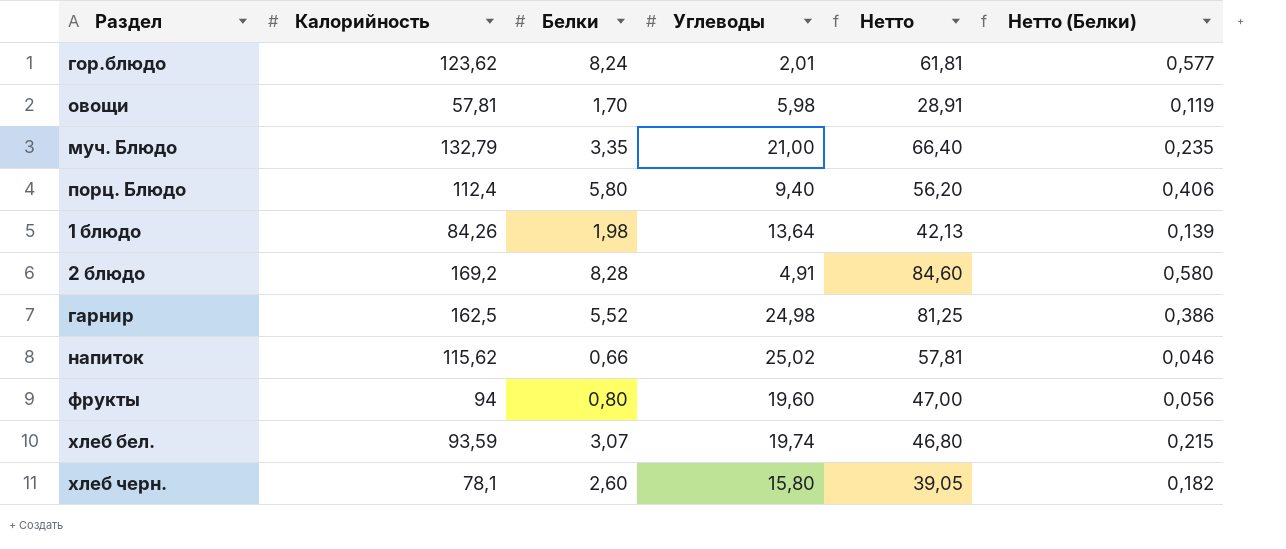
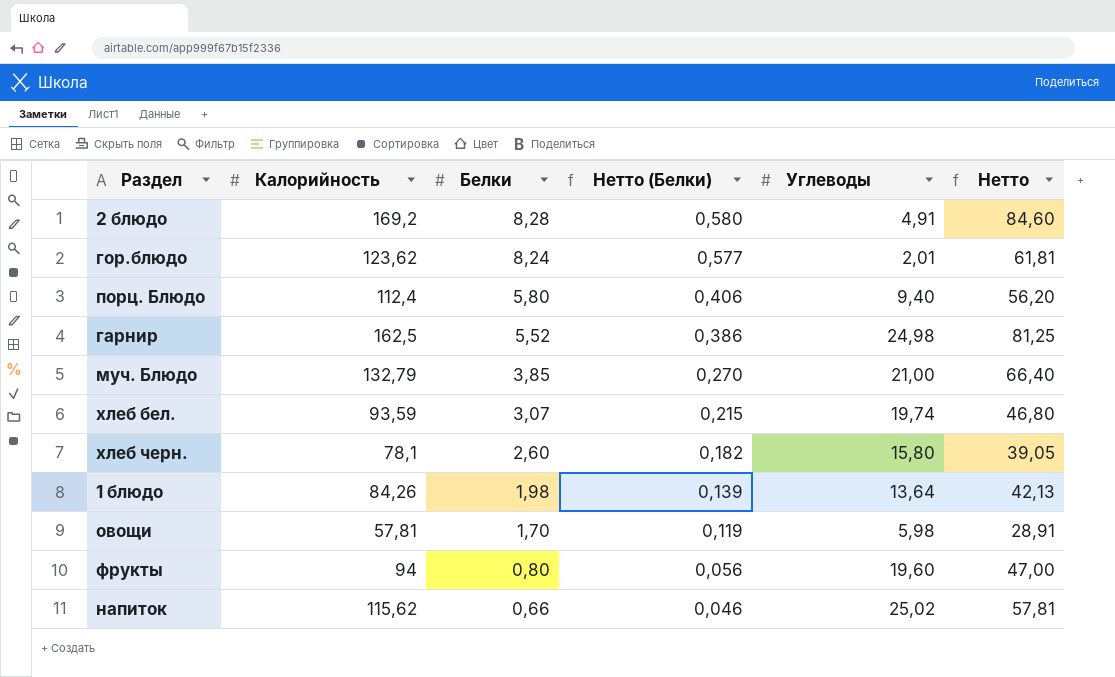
row order: none -> Белки descending
column Нетто (Белки) | position: 6 -> 4
муч. Блюдо | Белки: 3,35 -> 3,85
муч. Блюдо | Нетто (Белки): 0,235 -> 0,270

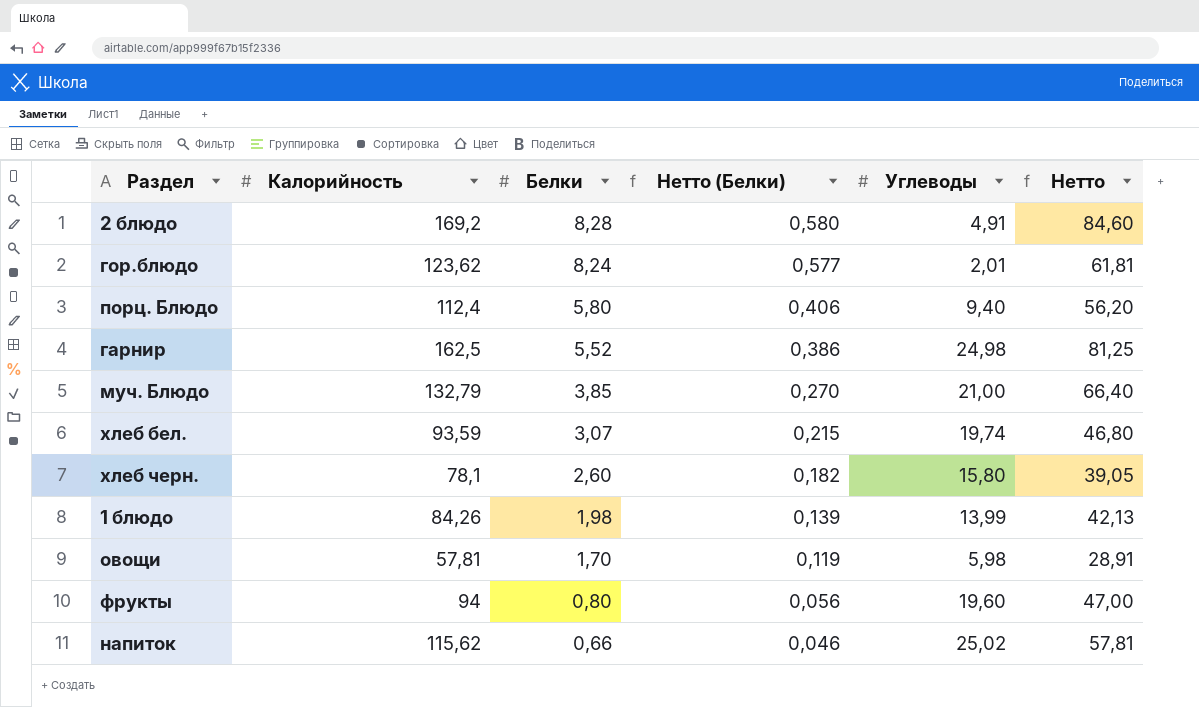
1 блюдо | Углеводы: 13,64 -> 13,99

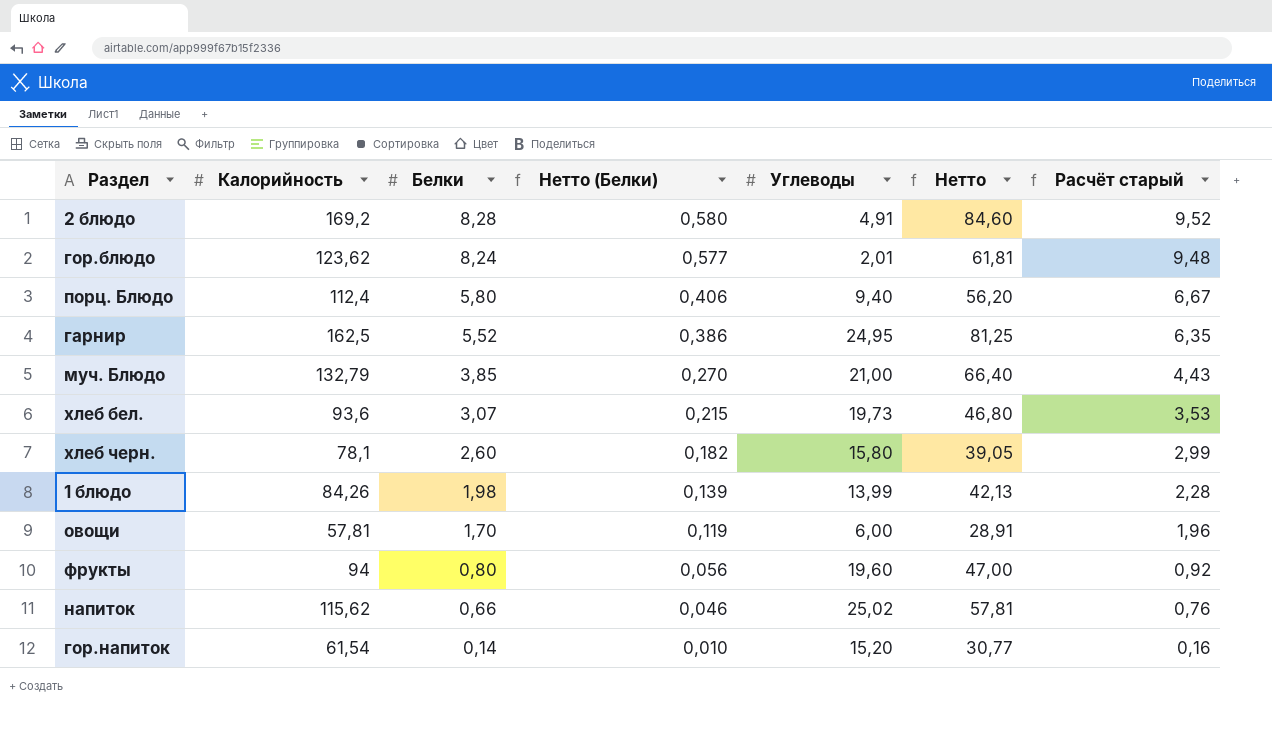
column Расчёт старый | formula: none -> [Белки] * 1,15
гарнир | Углеводы: 24,98 -> 24,95
хлеб бел. | Калорийность: 93,59 -> 93,6
хлеб бел. | Углеводы: 19,74 -> 19,73
овощи | Углеводы: 5,98 -> 6,00
row гор.напиток: none -> 61,54 | 0,14 | 0,010 | 15,20 | 30,77 | 0,16

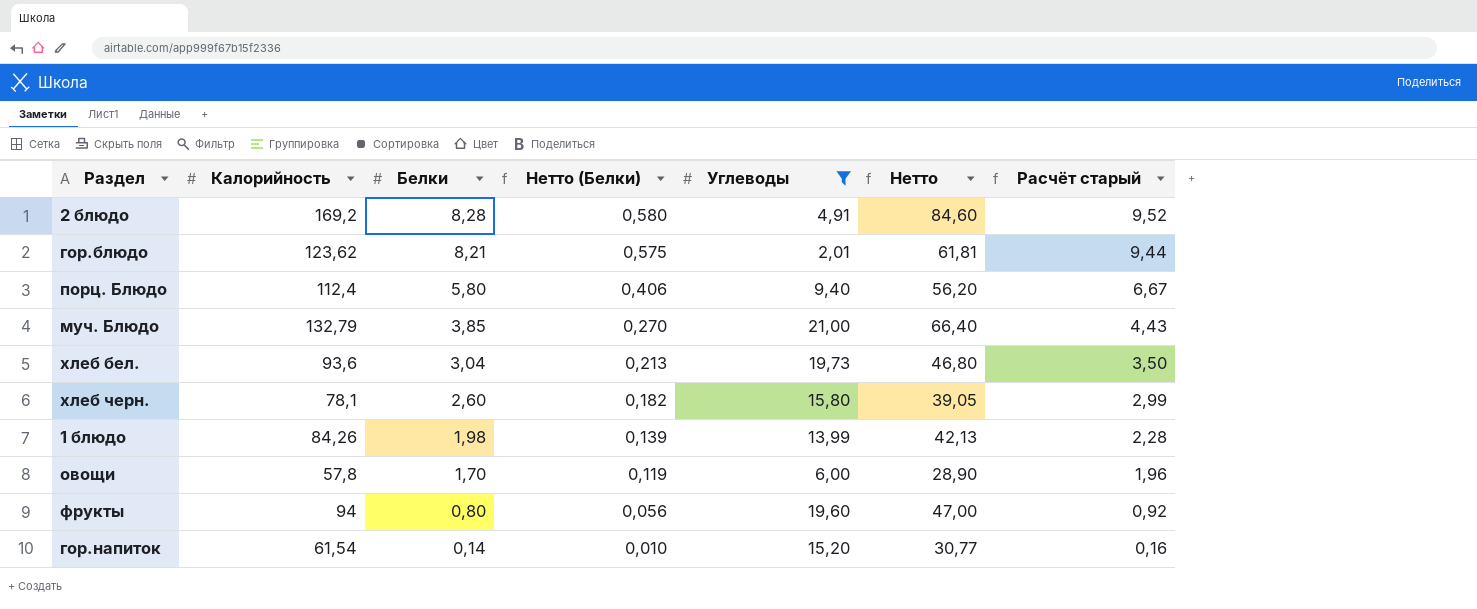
filter: none -> Углеводы <= 21,00
гор.блюдо | Белки: 8,24 -> 8,21
гор.блюдо | Нетто (Белки): 0,577 -> 0,575
гор.блюдо | Расчёт старый: 9,48 -> 9,44
хлеб бел. | Белки: 3,07 -> 3,04
хлеб бел. | Нетто (Белки): 0,215 -> 0,213
хлеб бел. | Расчёт старый: 3,53 -> 3,50
овощи | Калорийность: 57,81 -> 57,8
овощи | Нетто: 28,91 -> 28,90

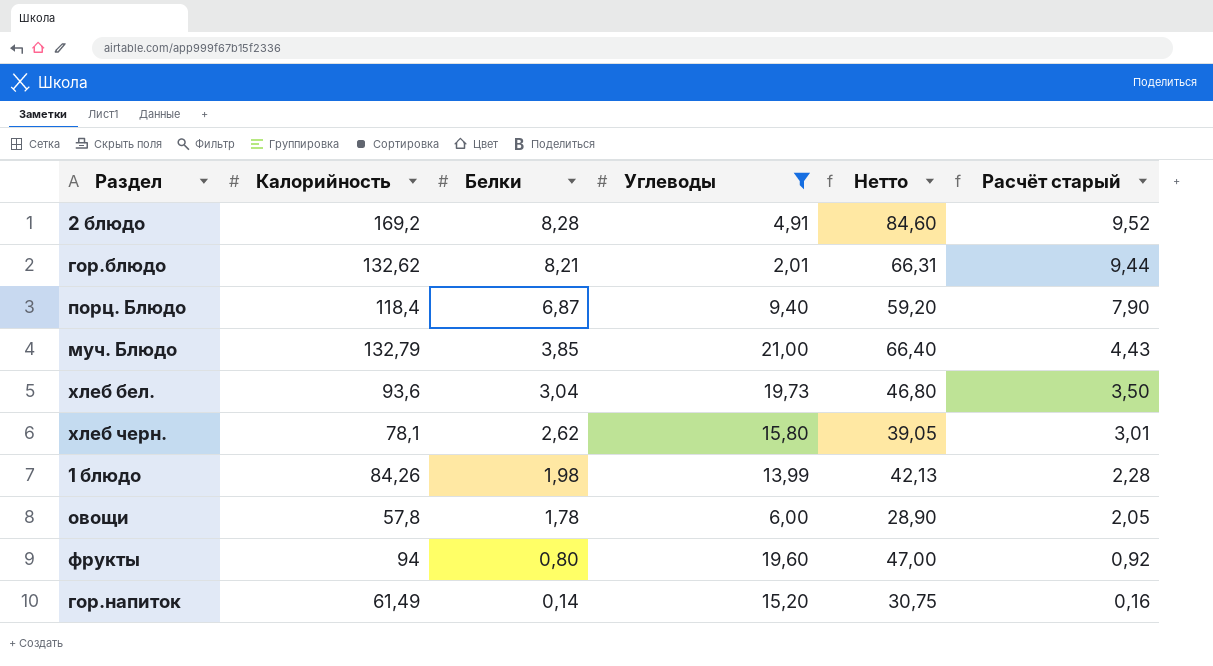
column Нетто (Белки) | formula: [Белки] * 0,07 -> none
гор.блюдо | Калорийность: 123,62 -> 132,62
гор.блюдо | Нетто: 61,81 -> 66,31
порц. Блюдо | Калорийность: 112,4 -> 118,4
порц. Блюдо | Белки: 5,80 -> 6,87
порц. Блюдо | Нетто: 56,20 -> 59,20
порц. Блюдо | Расчёт старый: 6,67 -> 7,90
хлеб черн. | Белки: 2,60 -> 2,62
хлеб черн. | Расчёт старый: 2,99 -> 3,01
овощи | Белки: 1,70 -> 1,78
овощи | Расчёт старый: 1,96 -> 2,05
гор.напиток | Калорийность: 61,54 -> 61,49
гор.напиток | Нетто: 30,77 -> 30,75

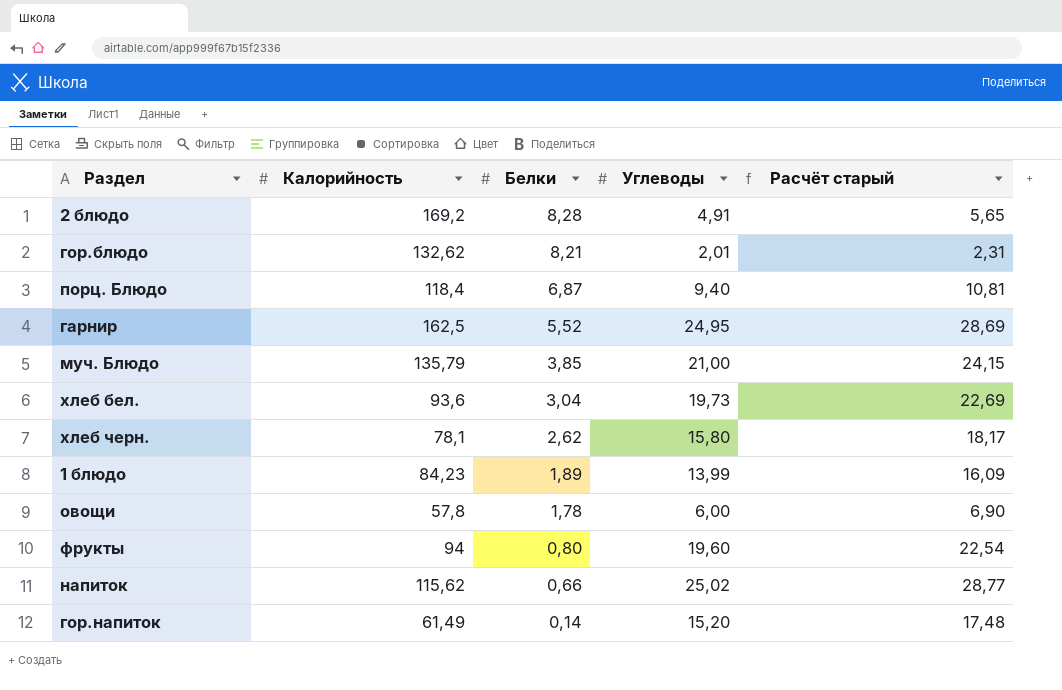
filter: Углеводы <= 21,00 -> none
column Нетто | formula: [Калорийность] * 0,5 -> none
column Расчёт старый | formula: [Белки] * 1,15 -> [Углеводы] * 1,15
муч. Блюдо | Калорийность: 132,79 -> 135,79
1 блюдо | Калорийность: 84,26 -> 84,23
1 блюдо | Белки: 1,98 -> 1,89

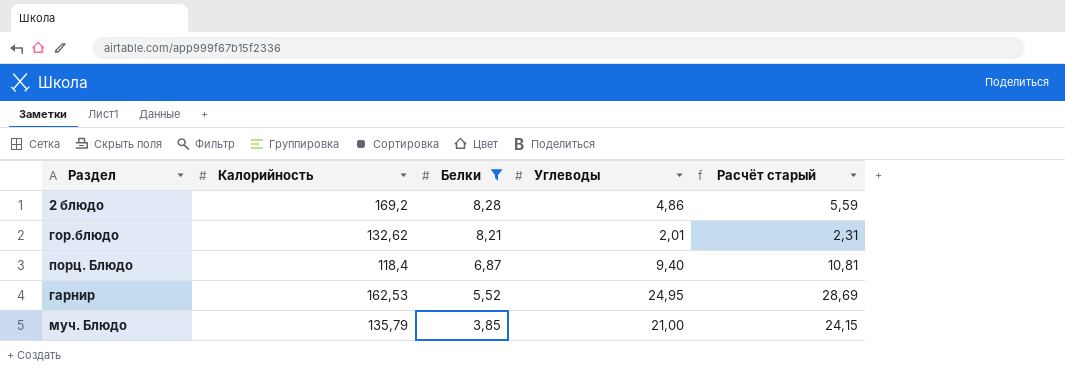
filter: none -> Белки >= 3,85
2 блюдо | Углеводы: 4,91 -> 4,86
2 блюдо | Расчёт старый: 5,65 -> 5,59
гарнир | Калорийность: 162,5 -> 162,53

